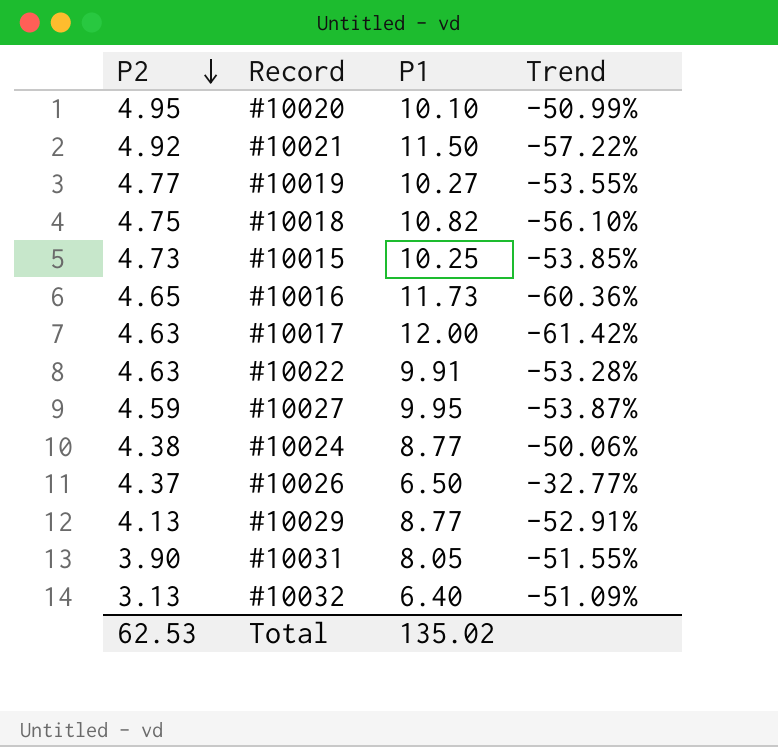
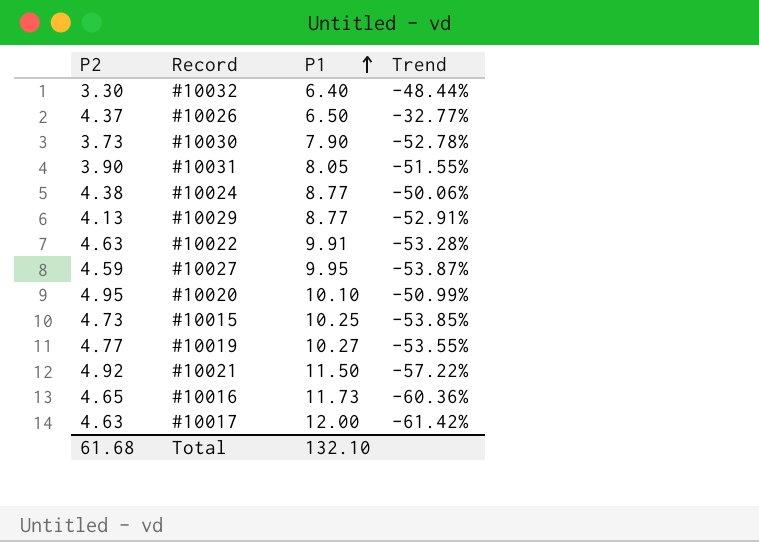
row order: P2 descending -> P1 ascending
row #10018: 4.75 | 10.82 | -56.10% -> none
#10032 | P2: 3.13 -> 3.30
#10032 | Trend: -51.09% -> -48.44%
row #10030: none -> 3.73 | 7.90 | -52.78%
Total | P2: 62.53 -> 61.68
Total | P1: 135.02 -> 132.10

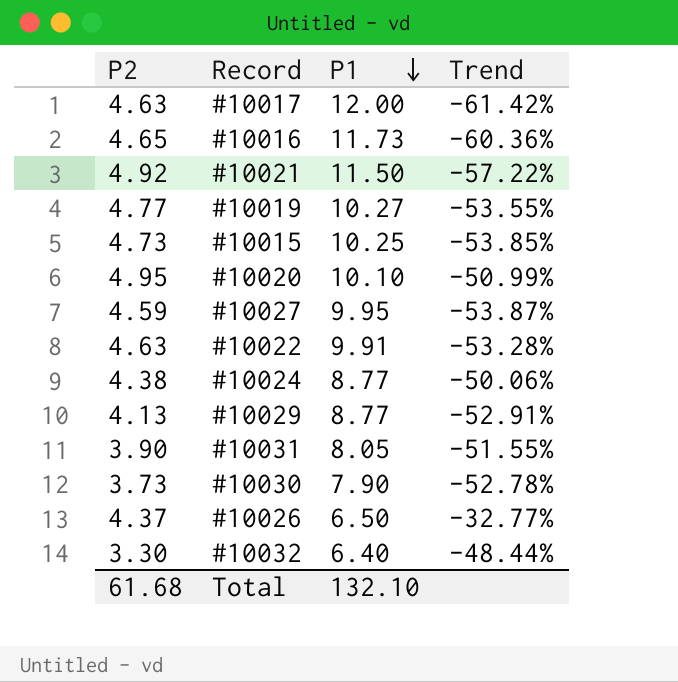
row order: P1 ascending -> P1 descending

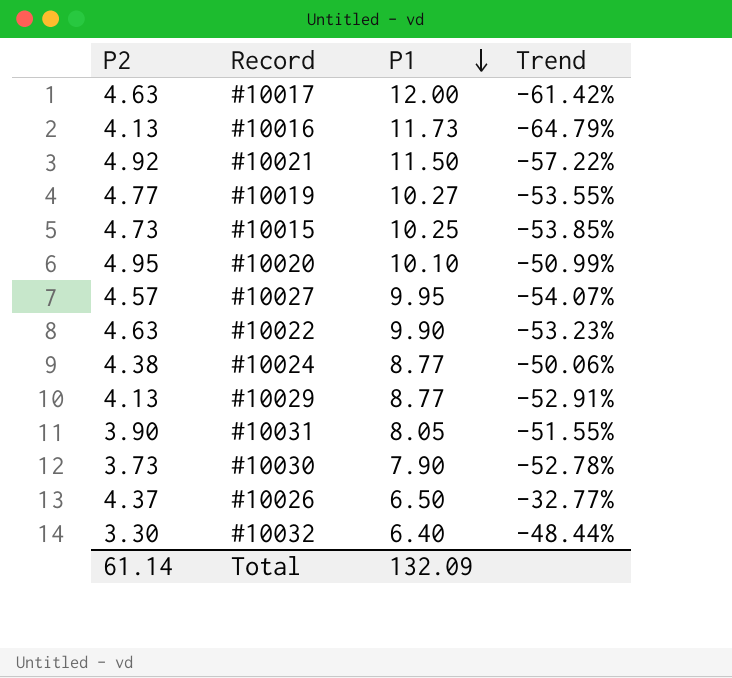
#10016 | P2: 4.65 -> 4.13
#10016 | Trend: -60.36% -> -64.79%
#10027 | P2: 4.59 -> 4.57
#10027 | Trend: -53.87% -> -54.07%
#10022 | P1: 9.91 -> 9.90
#10022 | Trend: -53.28% -> -53.23%
Total | P2: 61.68 -> 61.14
Total | P1: 132.10 -> 132.09

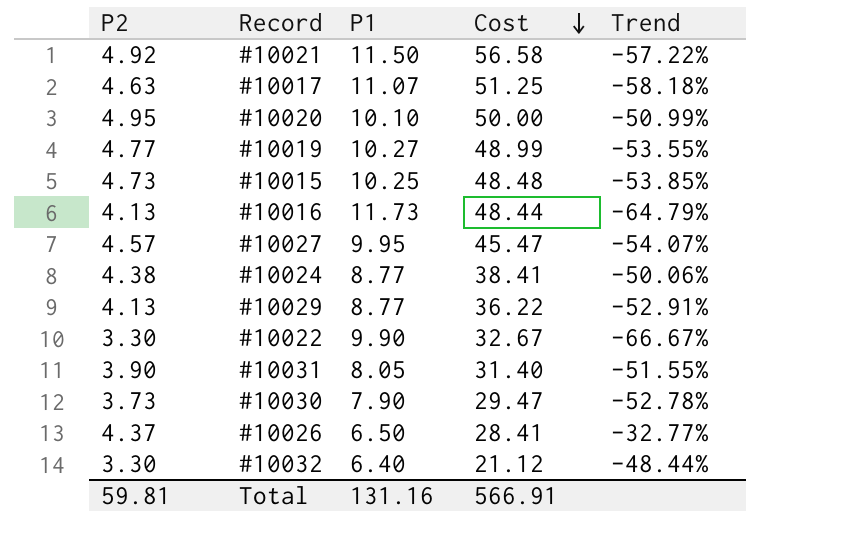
row order: P1 descending -> Cost descending
column Cost | formula: none -> [P2] * [P1]
#10017 | P1: 12.00 -> 11.07
#10017 | Trend: -61.42% -> -58.18%
#10022 | P2: 4.63 -> 3.30
#10022 | Trend: -53.23% -> -66.67%
Total | P2: 61.14 -> 59.81
Total | P1: 132.09 -> 131.16

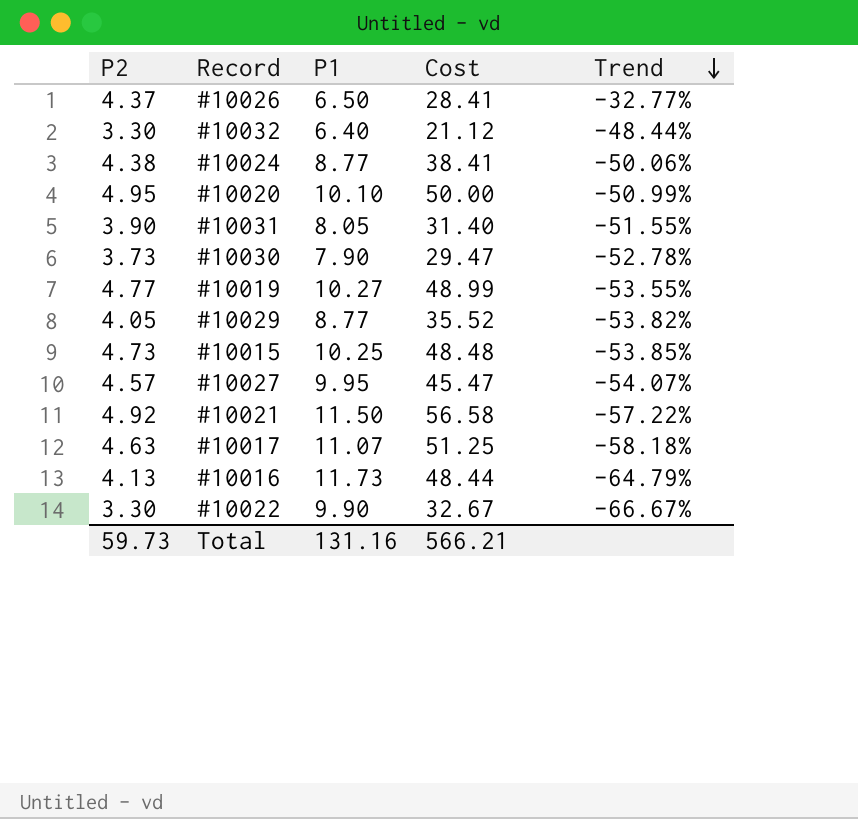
row order: Cost descending -> Trend descending
#10029 | P2: 4.13 -> 4.05
#10029 | Cost: 36.22 -> 35.52
#10029 | Trend: -52.91% -> -53.82%
Total | P2: 59.81 -> 59.73
Total | Cost: 566.91 -> 566.21

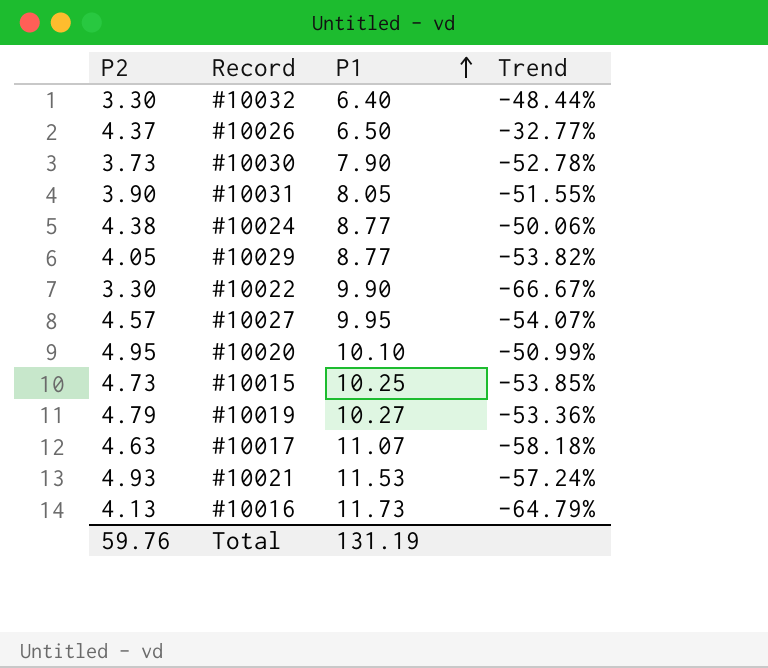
row order: Trend descending -> P1 ascending
column Cost | formula: [P2] * [P1] -> none
#10019 | P2: 4.77 -> 4.79
#10019 | Trend: -53.55% -> -53.36%
#10021 | P2: 4.92 -> 4.93
#10021 | P1: 11.50 -> 11.53
#10021 | Trend: -57.22% -> -57.24%
Total | P2: 59.73 -> 59.76
Total | P1: 131.16 -> 131.19

